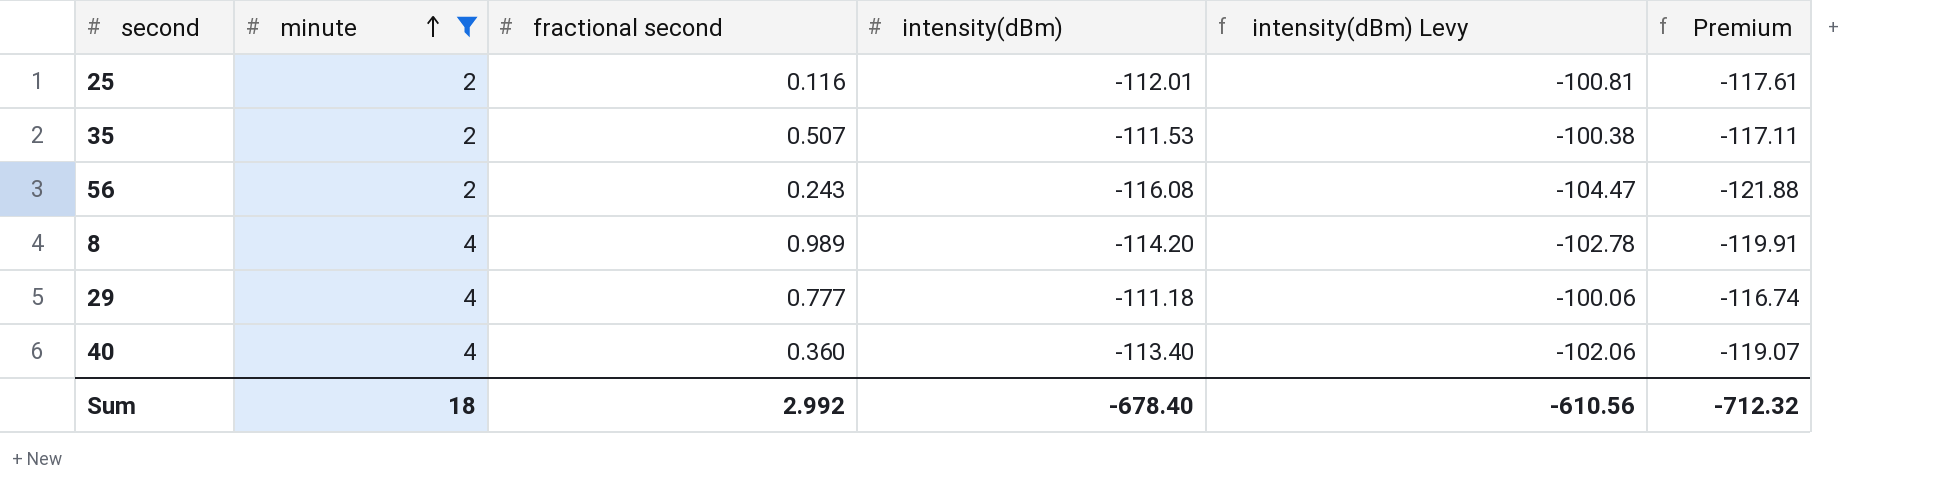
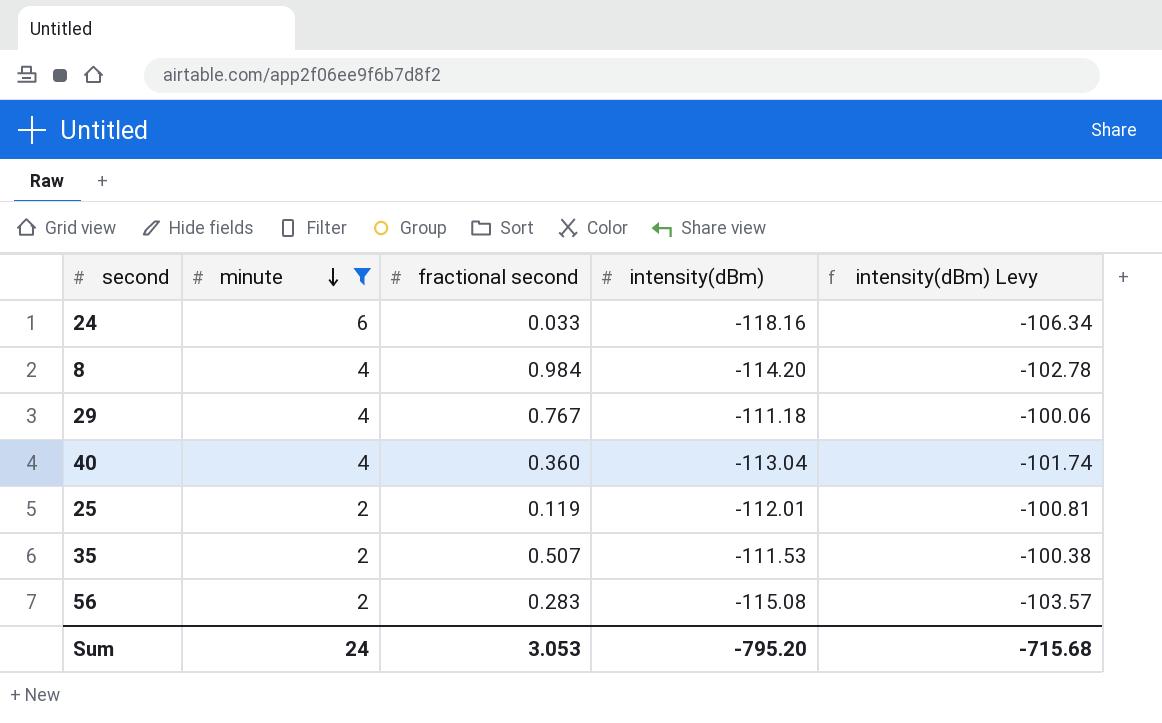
row order: minute ascending -> minute descending
column Premium | formula: [intensity(dBm)] * 1.05 -> none
row 24: none -> 6 | 0.033 | -118.16 | -106.34
8 | fractional second: 0.989 -> 0.984
29 | fractional second: 0.777 -> 0.767
40 | intensity(dBm): -113.40 -> -113.04
40 | intensity(dBm) Levy: -102.06 -> -101.74
25 | fractional second: 0.116 -> 0.119
56 | fractional second: 0.243 -> 0.283
56 | intensity(dBm): -116.08 -> -115.08
56 | intensity(dBm) Levy: -104.47 -> -103.57
Sum | minute: 18 -> 24
Sum | fractional second: 2.992 -> 3.053
Sum | intensity(dBm): -678.40 -> -795.20
Sum | intensity(dBm) Levy: -610.56 -> -715.68

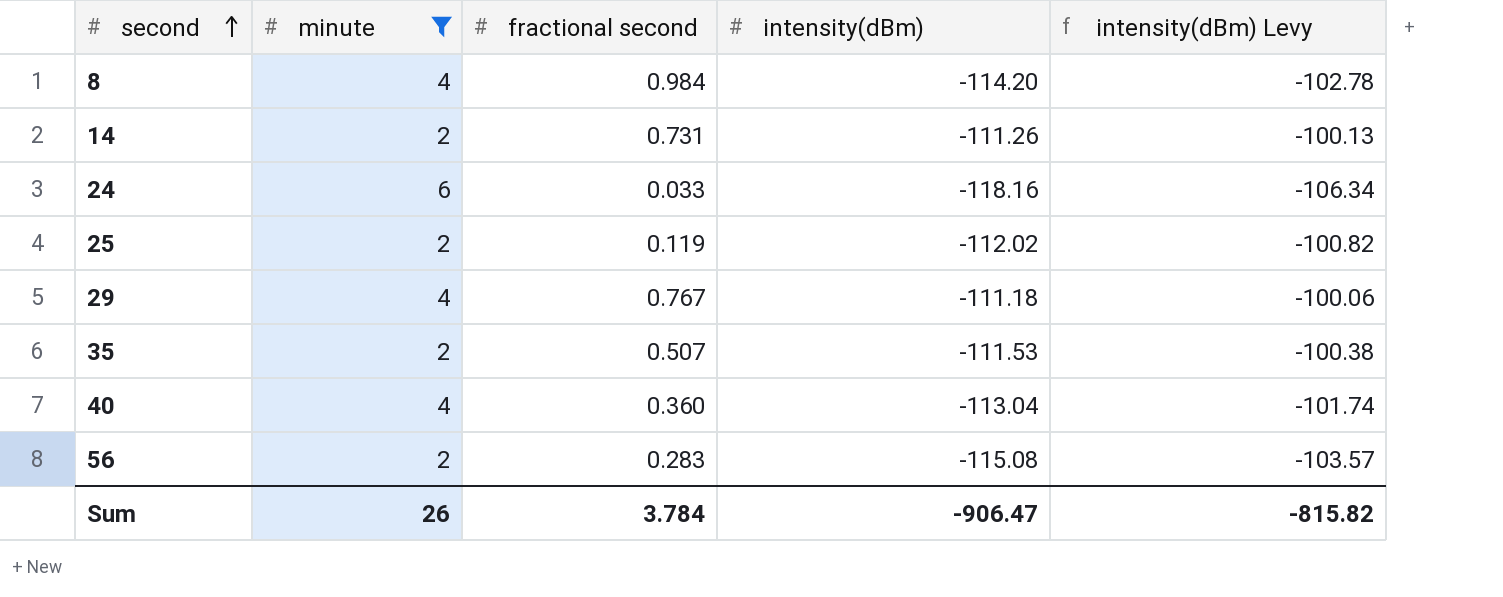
row order: minute descending -> second ascending
row 14: none -> 2 | 0.731 | -111.26 | -100.13
25 | intensity(dBm): -112.01 -> -112.02
25 | intensity(dBm) Levy: -100.81 -> -100.82
Sum | minute: 24 -> 26
Sum | fractional second: 3.053 -> 3.784
Sum | intensity(dBm): -795.20 -> -906.47
Sum | intensity(dBm) Levy: -715.68 -> -815.82

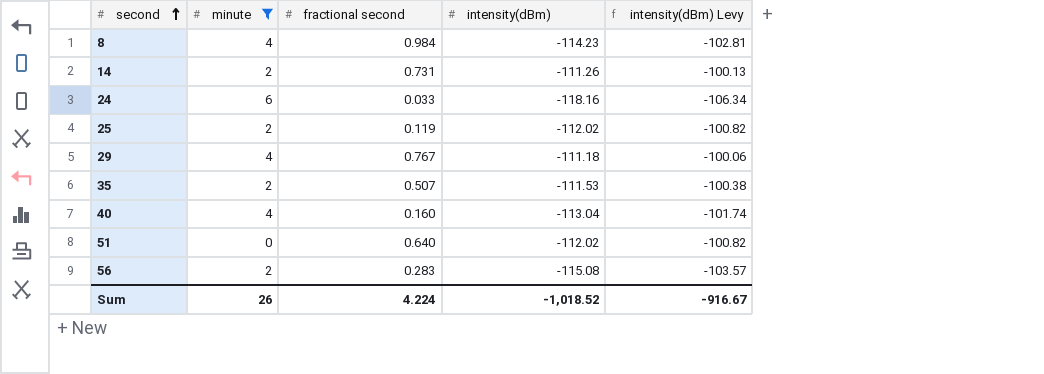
8 | intensity(dBm): -114.20 -> -114.23
8 | intensity(dBm) Levy: -102.78 -> -102.81
40 | fractional second: 0.360 -> 0.160
row 51: none -> 0 | 0.640 | -112.02 | -100.82
Sum | fractional second: 3.784 -> 4.224
Sum | intensity(dBm): -906.47 -> -1,018.52
Sum | intensity(dBm) Levy: -815.82 -> -916.67

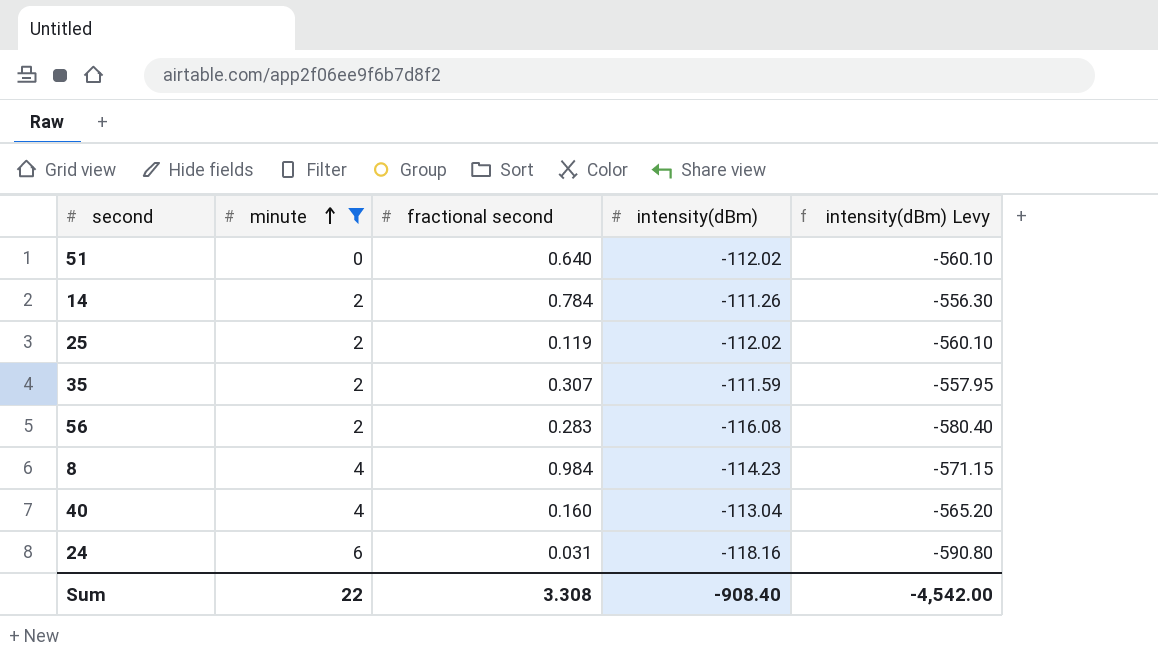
row order: second ascending -> minute ascending
column intensity(dBm) Levy | formula: [intensity(dBm)] * 0.9 -> [intensity(dBm)] * 5
row 29: 4 | 0.767 | -111.18 | -100.06 -> none
14 | fractional second: 0.731 -> 0.784
35 | fractional second: 0.507 -> 0.307
35 | intensity(dBm): -111.53 -> -111.59
56 | intensity(dBm): -115.08 -> -116.08
24 | fractional second: 0.033 -> 0.031
Sum | minute: 26 -> 22
Sum | fractional second: 4.224 -> 3.308
Sum | intensity(dBm): -1,018.52 -> -908.40
Sum | intensity(dBm) Levy: -916.67 -> -4,542.00

